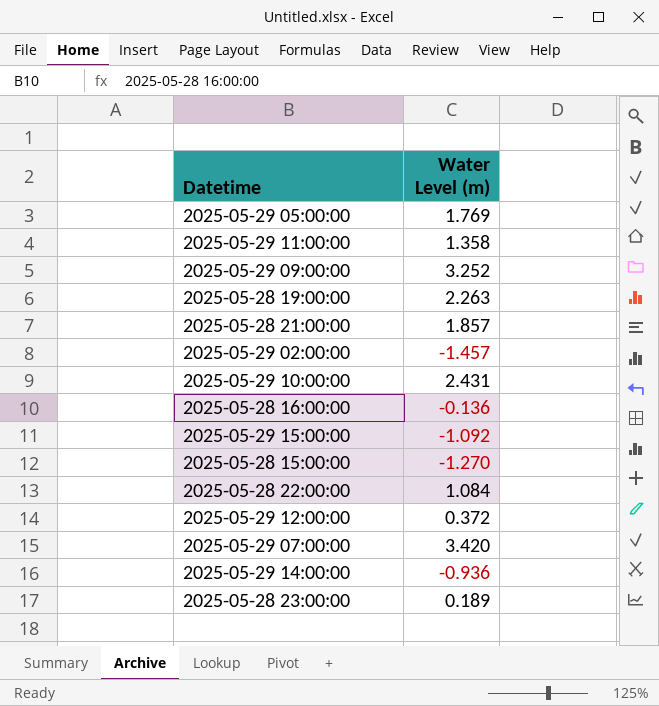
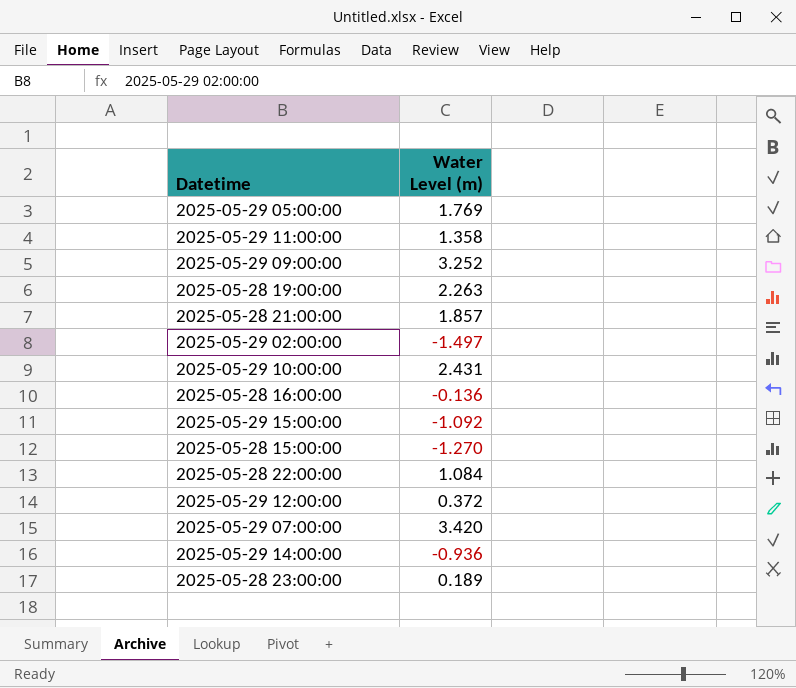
2025-05-29 02:00:00 | Water Level (m): -1.457 -> -1.497

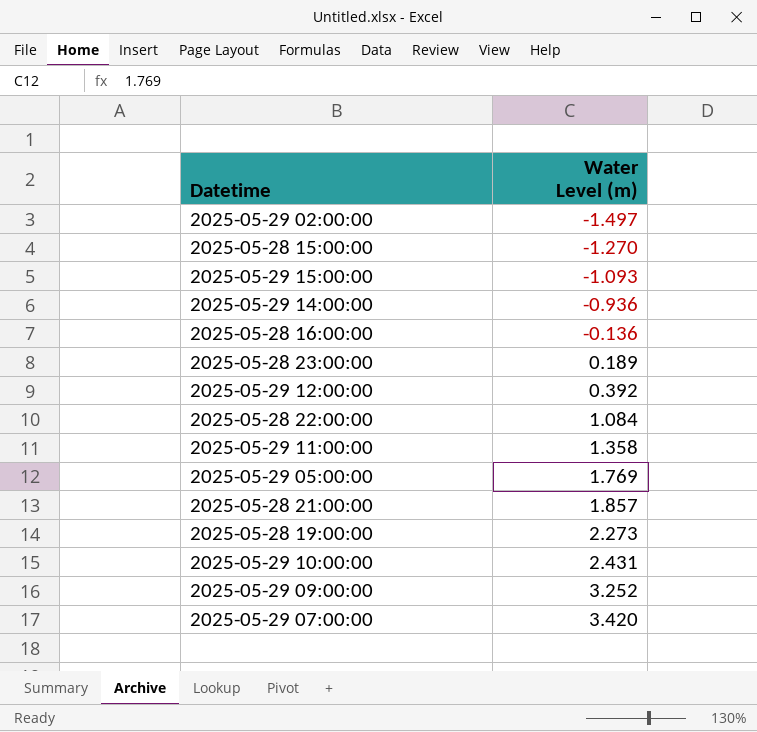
row order: none -> Water Level (m) ascending
2025-05-29 15:00:00 | Water Level (m): -1.092 -> -1.093
2025-05-29 12:00:00 | Water Level (m): 0.372 -> 0.392
2025-05-28 19:00:00 | Water Level (m): 2.263 -> 2.273

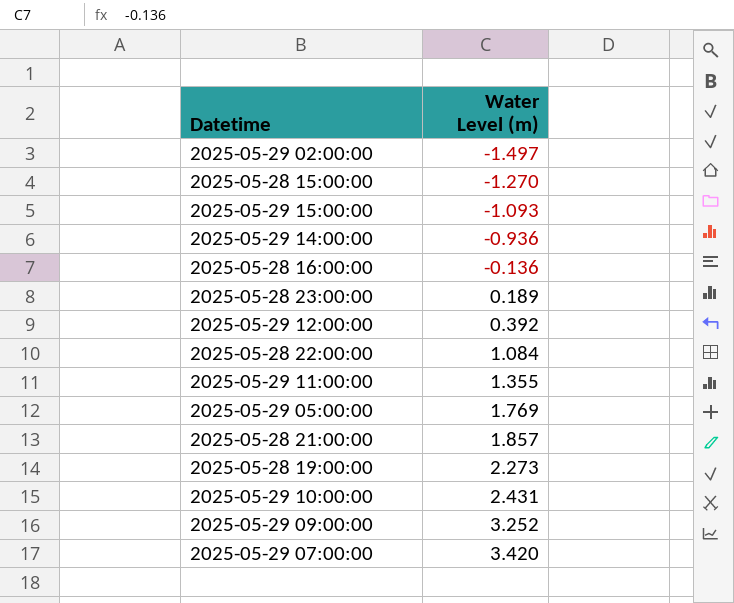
2025-05-29 11:00:00 | Water Level (m): 1.358 -> 1.355

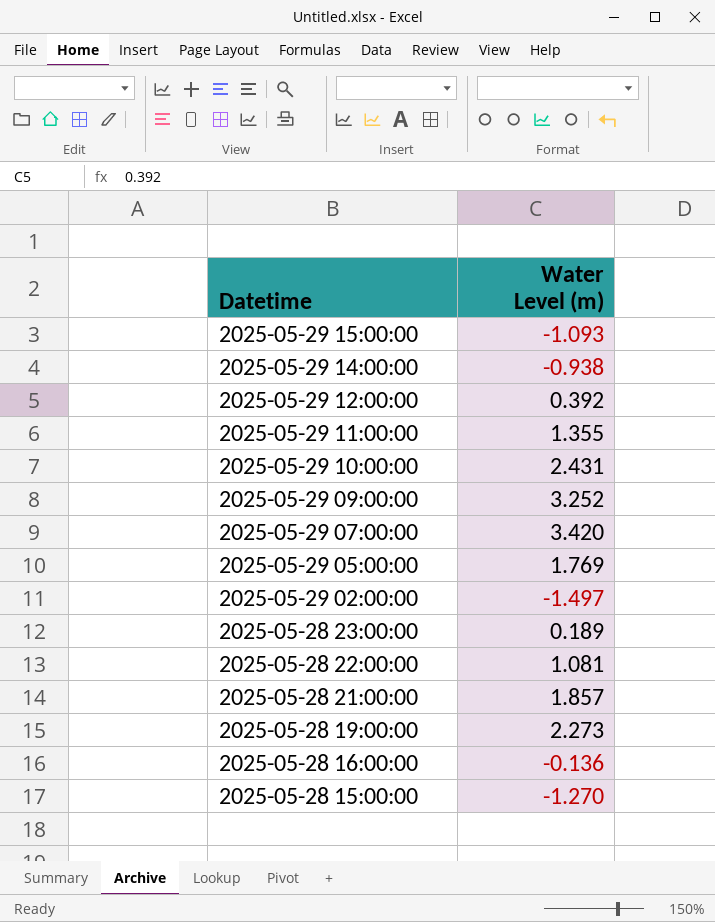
row order: Water Level (m) ascending -> Datetime descending
2025-05-29 14:00:00 | Water Level (m): -0.936 -> -0.938
2025-05-28 22:00:00 | Water Level (m): 1.084 -> 1.081

